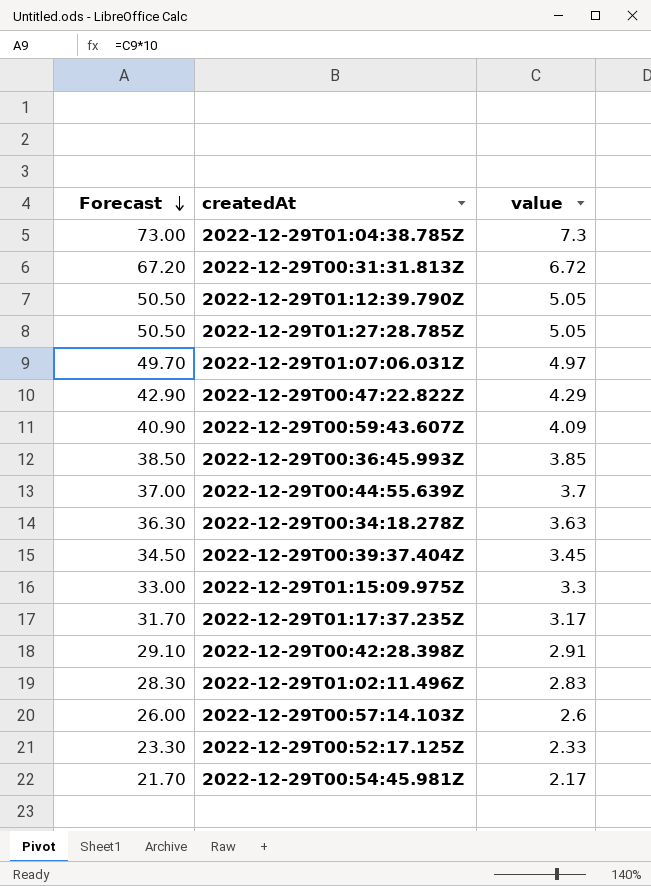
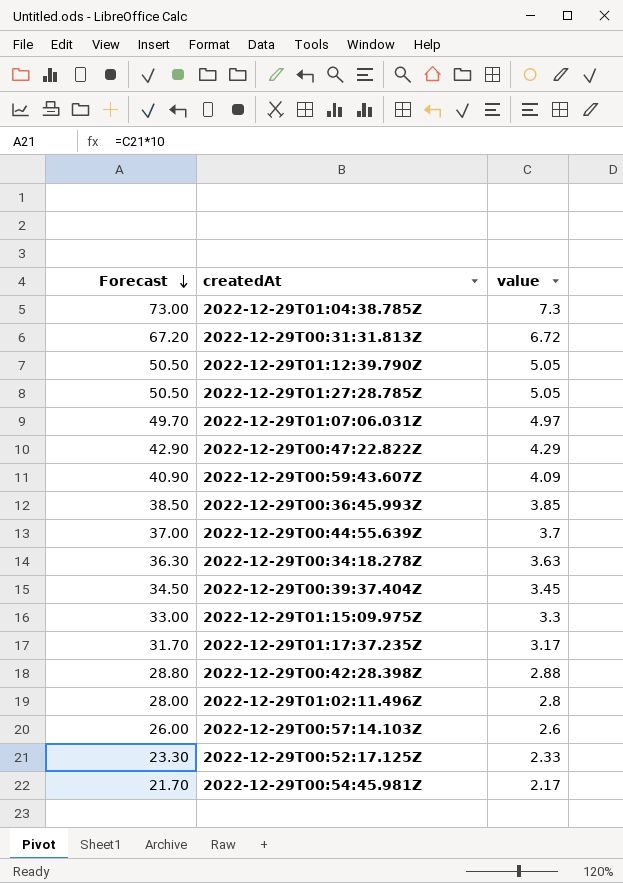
2022-12-29T00:42:28.398Z | Forecast: 29.10 -> 28.80
2022-12-29T00:42:28.398Z | value: 2.91 -> 2.88
2022-12-29T01:02:11.496Z | Forecast: 28.30 -> 28.00
2022-12-29T01:02:11.496Z | value: 2.83 -> 2.8

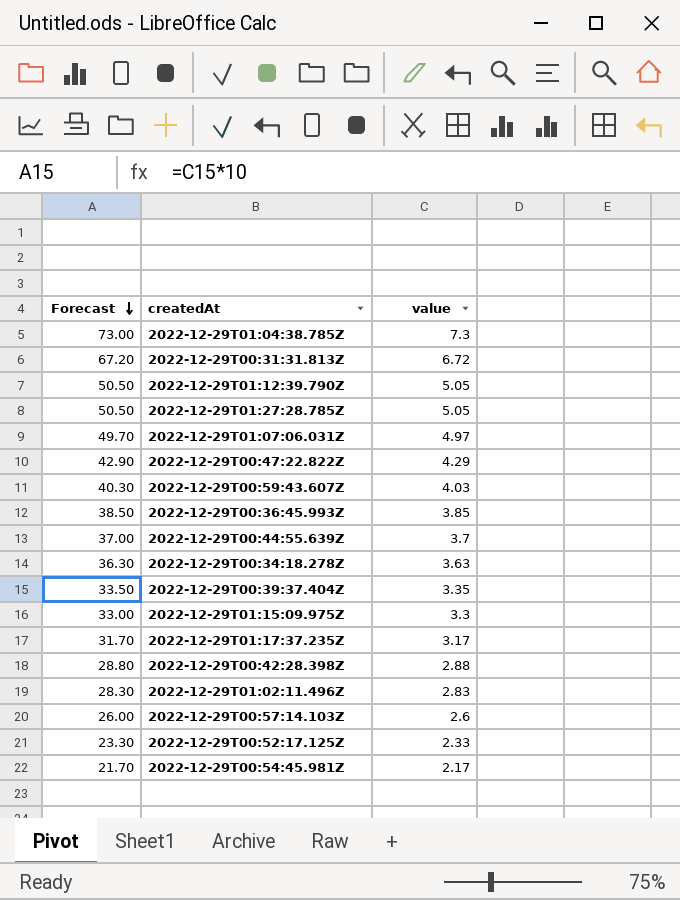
2022-12-29T00:59:43.607Z | Forecast: 40.90 -> 40.30
2022-12-29T00:59:43.607Z | value: 4.09 -> 4.03
2022-12-29T00:39:37.404Z | Forecast: 34.50 -> 33.50
2022-12-29T00:39:37.404Z | value: 3.45 -> 3.35
2022-12-29T01:02:11.496Z | Forecast: 28.00 -> 28.30
2022-12-29T01:02:11.496Z | value: 2.8 -> 2.83

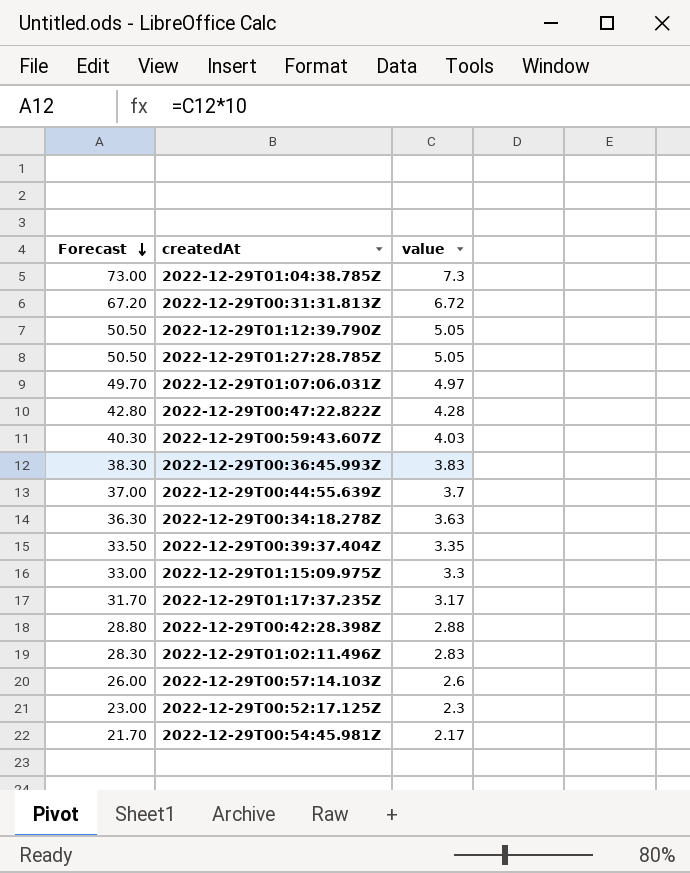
2022-12-29T00:47:22.822Z | Forecast: 42.90 -> 42.80
2022-12-29T00:47:22.822Z | value: 4.29 -> 4.28
2022-12-29T00:36:45.993Z | Forecast: 38.50 -> 38.30
2022-12-29T00:36:45.993Z | value: 3.85 -> 3.83
2022-12-29T00:52:17.125Z | Forecast: 23.30 -> 23.00
2022-12-29T00:52:17.125Z | value: 2.33 -> 2.3

